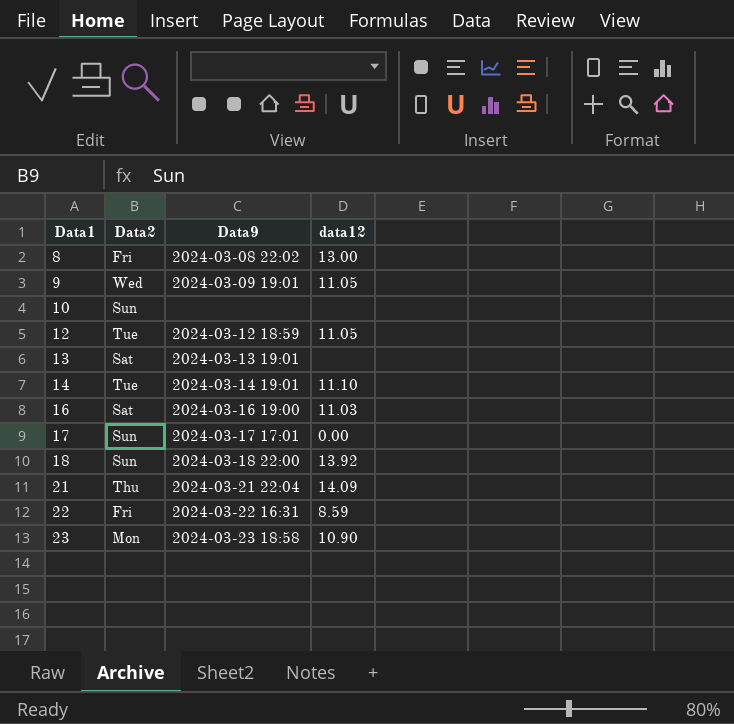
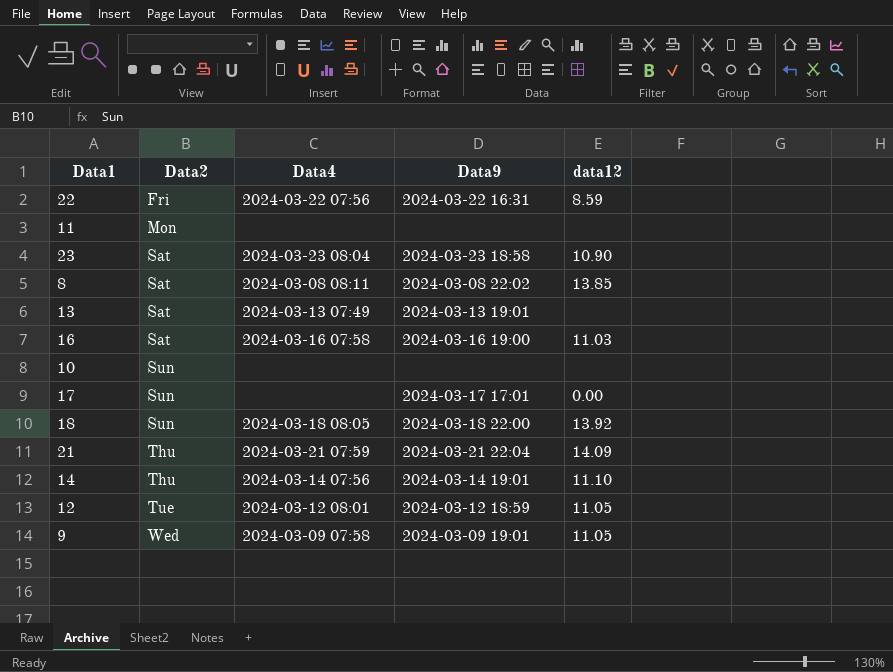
row order: Data1 ascending -> Data2 ascending
column Data4 | position: none -> 3
row 11: none -> Mon | none | none | none
23 | Data2: Mon -> Sat
8 | Data2: Fri -> Sat
8 | data12: 13.00 -> 13.85
14 | Data2: Tue -> Thu

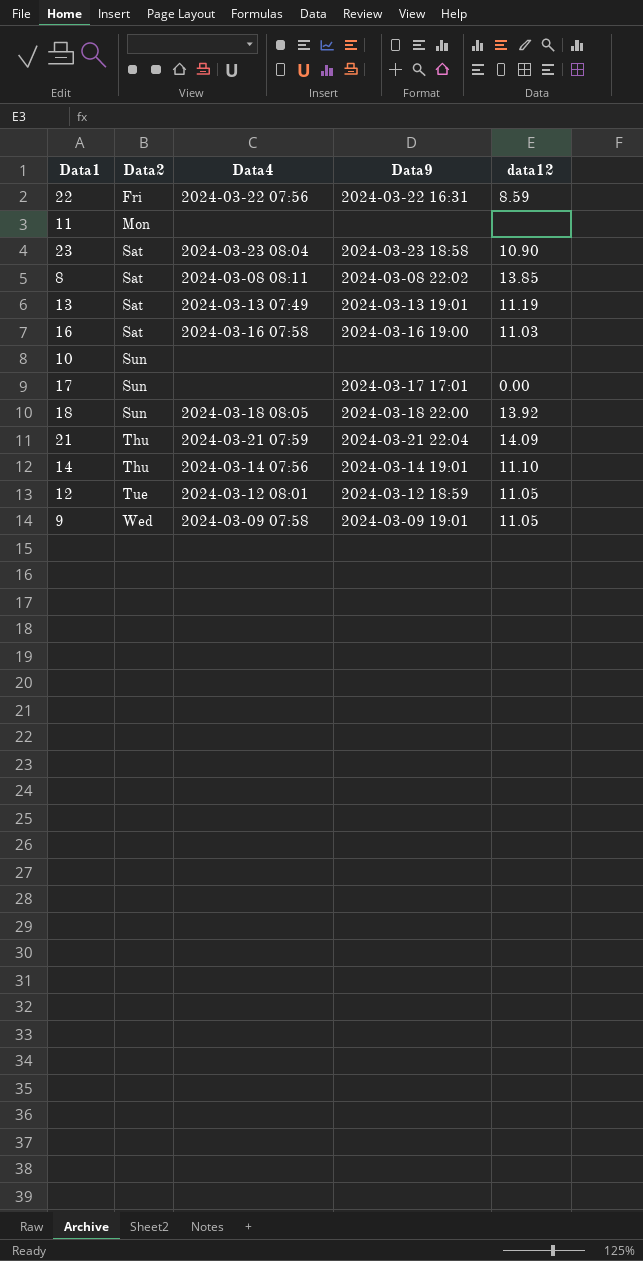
13 | data12: none -> 11.19

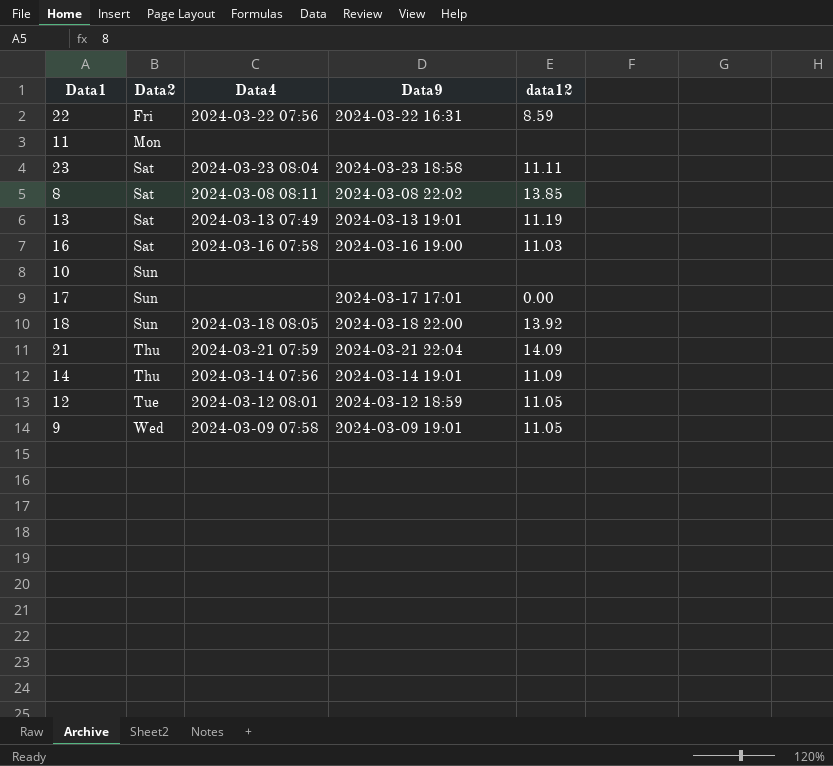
23 | data12: 10.90 -> 11.11
14 | data12: 11.10 -> 11.09

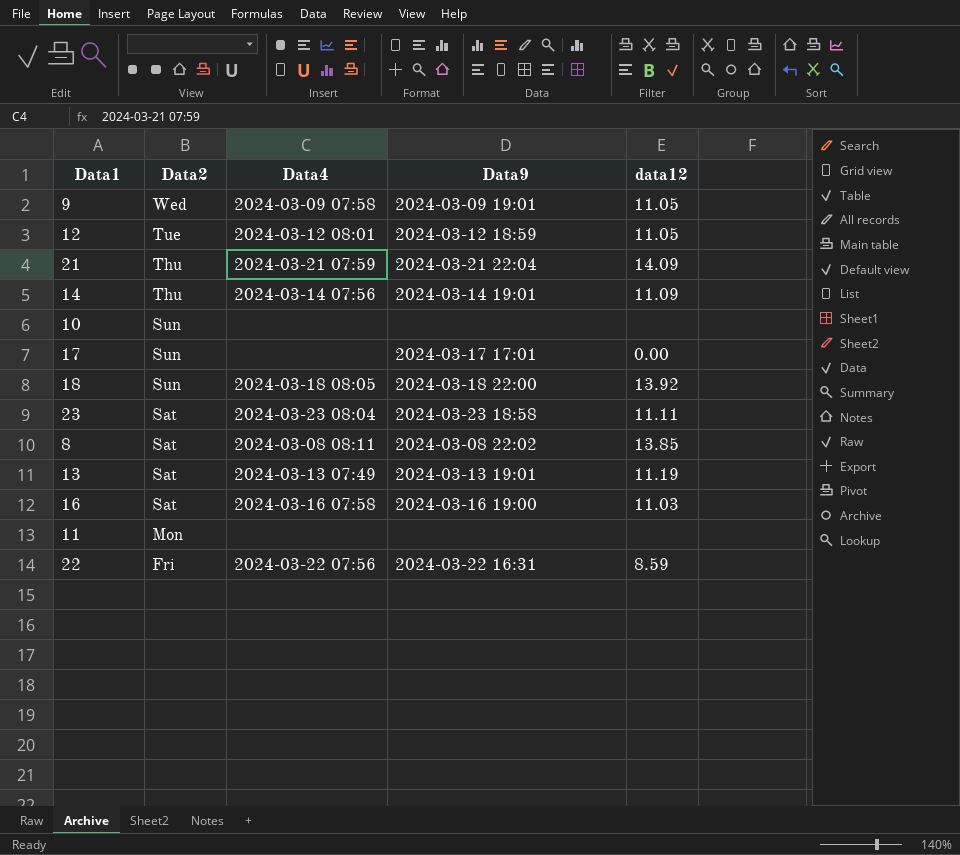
row order: Data2 ascending -> Data2 descending

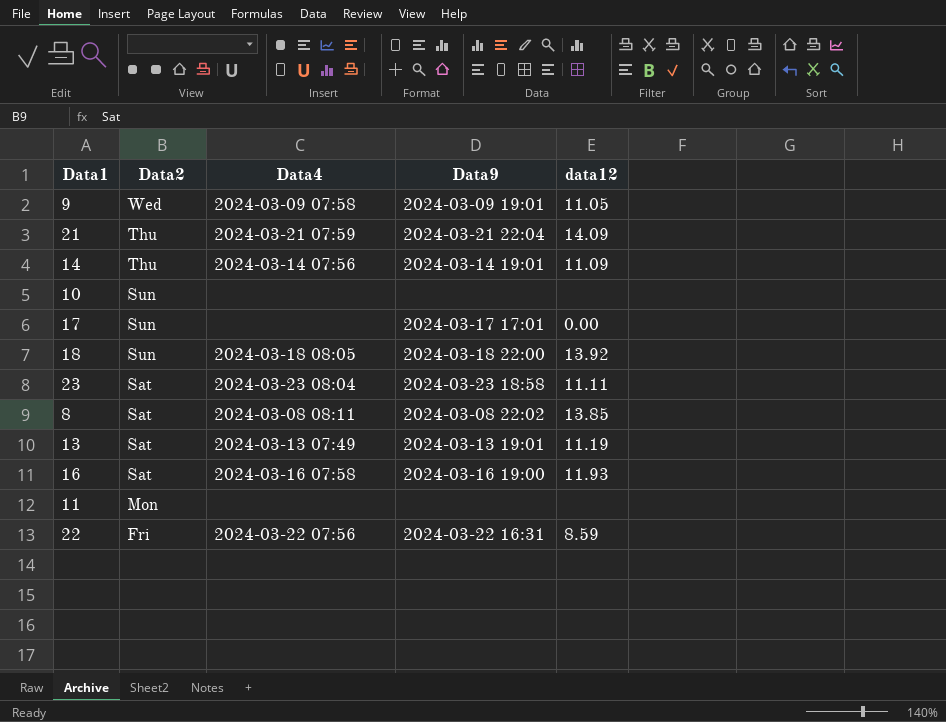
row 12: Tue | 2024-03-12 08:01 | 2024-03-12 18:59 | 11.05 -> none
16 | data12: 11.03 -> 11.93

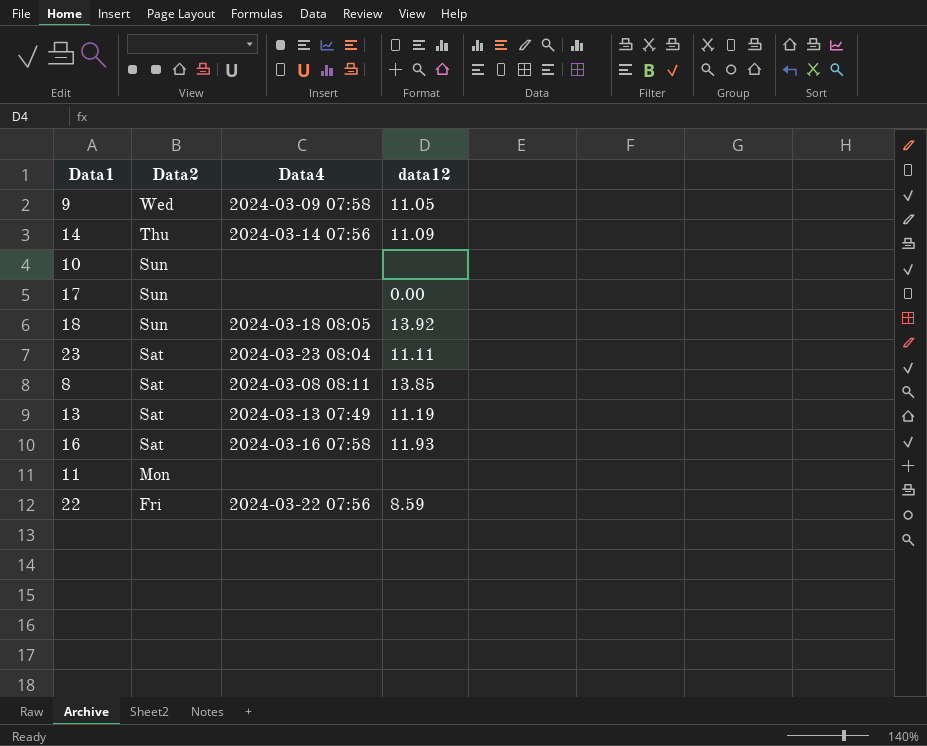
column Data9 | position: 4 -> none
row 21: Thu | 2024-03-21 07:59 | 2024-03-21 22:04 | 14.09 -> none

